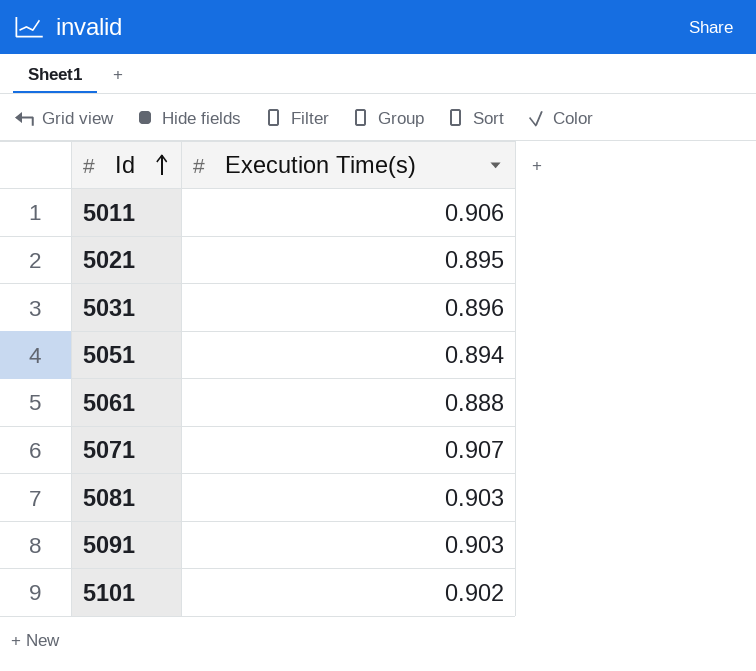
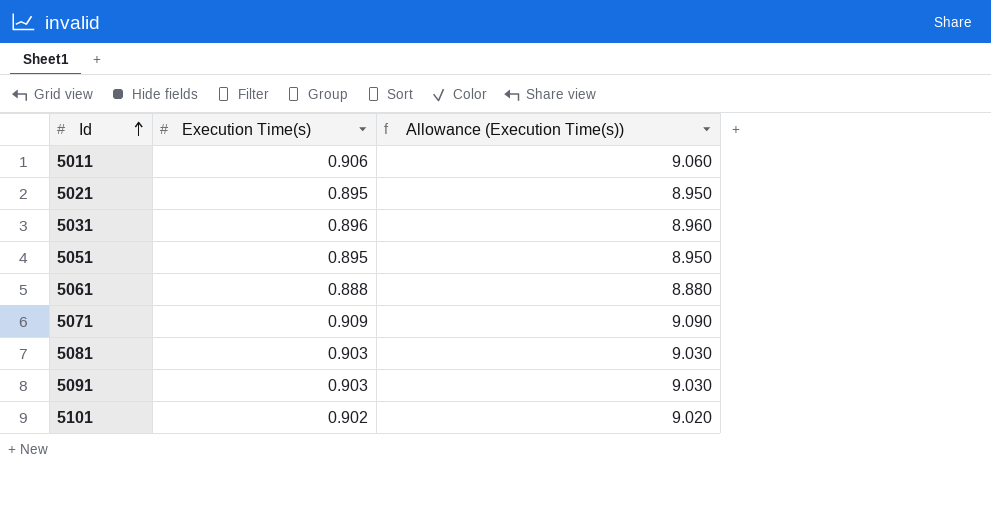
column Allowance (Execution Time(s)) | formula: none -> [Execution Time(s)] * 10
5051 | Execution Time(s): 0.894 -> 0.895
5071 | Execution Time(s): 0.907 -> 0.909

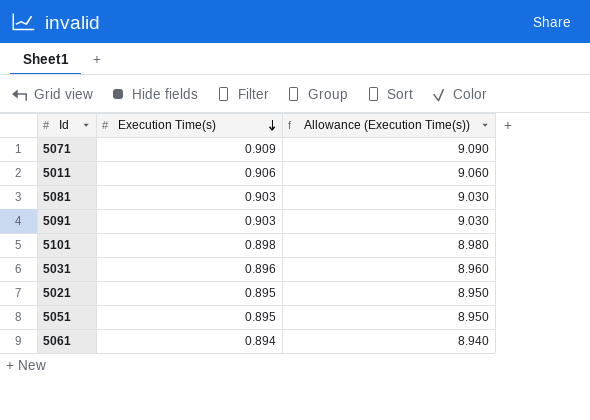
row order: Id ascending -> Execution Time(s) descending
5101 | Execution Time(s): 0.902 -> 0.898
5101 | Allowance (Execution Time(s)): 9.020 -> 8.980
5061 | Execution Time(s): 0.888 -> 0.894
5061 | Allowance (Execution Time(s)): 8.880 -> 8.940

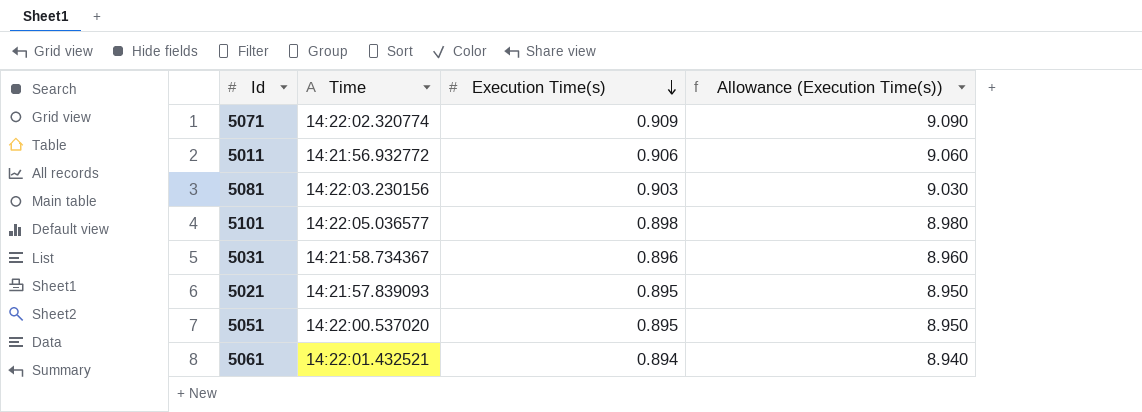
column Time | position: none -> 2
row 5091: 0.903 | 9.030 -> none

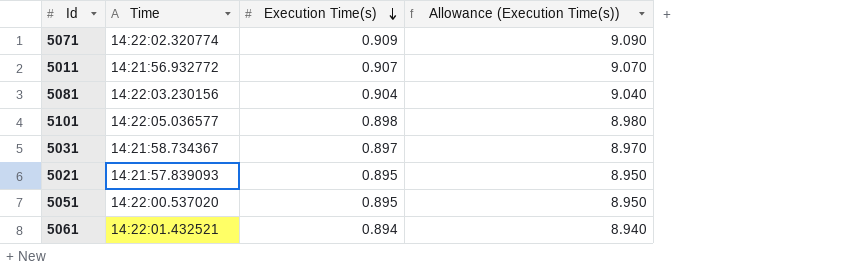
5011 | Execution Time(s): 0.906 -> 0.907
5011 | Allowance (Execution Time(s)): 9.060 -> 9.070
5081 | Execution Time(s): 0.903 -> 0.904
5081 | Allowance (Execution Time(s)): 9.030 -> 9.040
5031 | Execution Time(s): 0.896 -> 0.897
5031 | Allowance (Execution Time(s)): 8.960 -> 8.970

